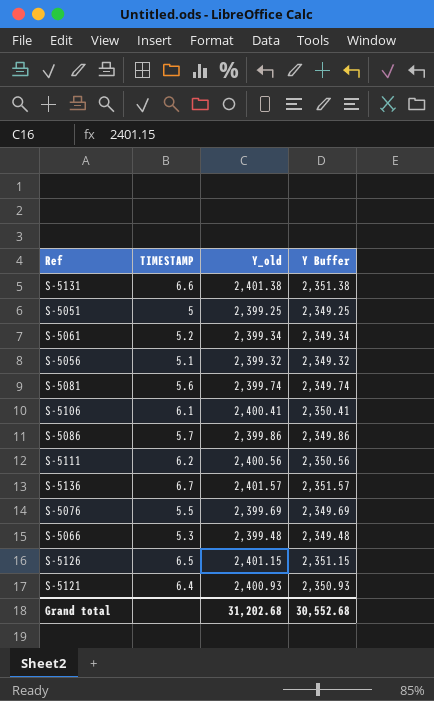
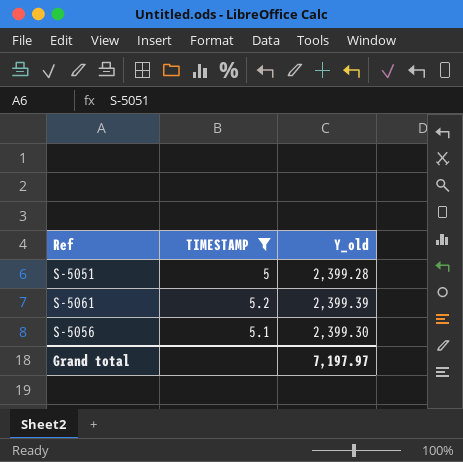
filter: none -> TIMESTAMP <= 5.2
column Y Buffer | formula: [Y_old] - 50 -> none
S-5051 | Y_old: 2,399.25 -> 2,399.28
S-5061 | Y_old: 2,399.34 -> 2,399.39
S-5056 | Y_old: 2,399.32 -> 2,399.30
Grand total | Y_old: 31,202.68 -> 7,197.97

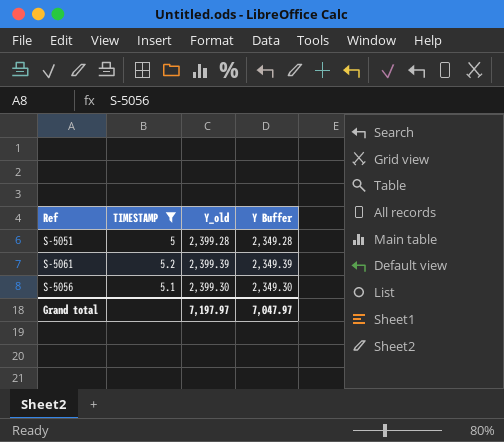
column Y Buffer | formula: none -> [Y_old] - 50

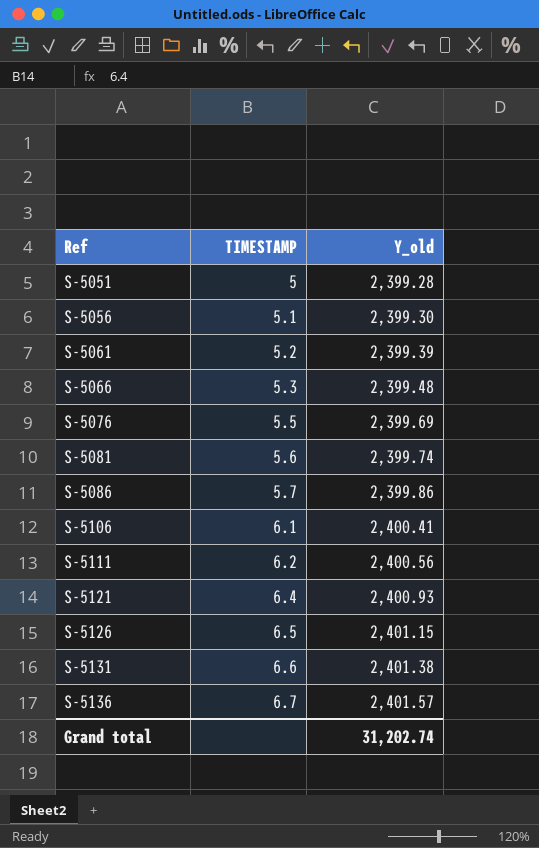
filter: TIMESTAMP <= 5.2 -> none
row order: none -> Ref ascending
column Y Buffer | formula: [Y_old] - 50 -> none
Grand total | Y_old: 7,197.97 -> 31,202.74

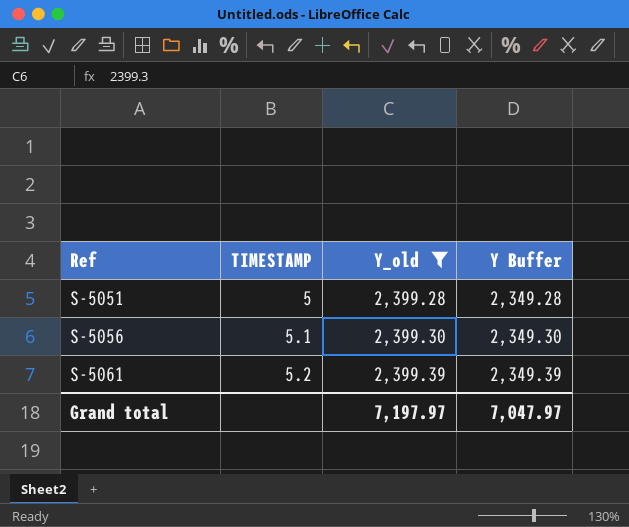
filter: none -> Y_old <= 2,399.39
column Y Buffer | formula: none -> [Y_old] - 50
Grand total | Y_old: 31,202.74 -> 7,197.97

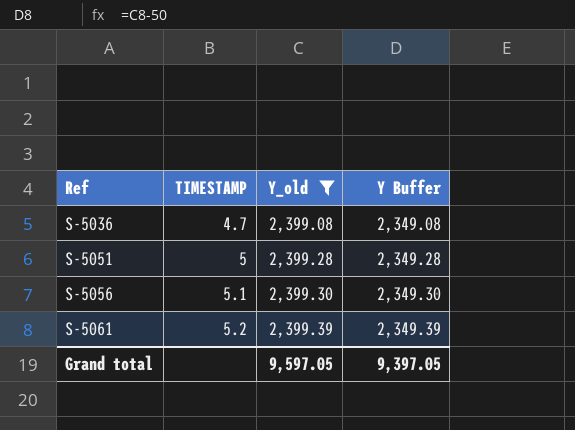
row S-5036: none -> 4.7 | 2,399.08 | 2,349.08
Grand total | Y_old: 7,197.97 -> 9,597.05
Grand total | Y Buffer: 7,047.97 -> 9,397.05

